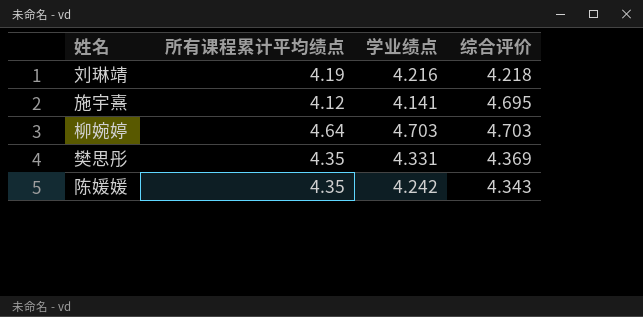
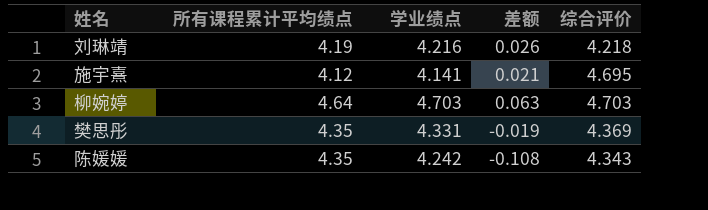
column 差额 | formula: none -> [学业绩点] - [所有课程累计平均绩点]

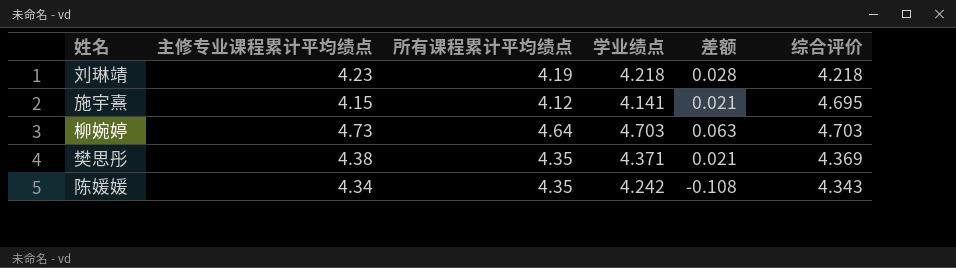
column 主修专业课程累计平均绩点 | position: none -> 2
刘琳靖 | 学业绩点: 4.216 -> 4.218
刘琳靖 | 差额: 0.026 -> 0.028
樊思彤 | 学业绩点: 4.331 -> 4.371
樊思彤 | 差额: -0.019 -> 0.021

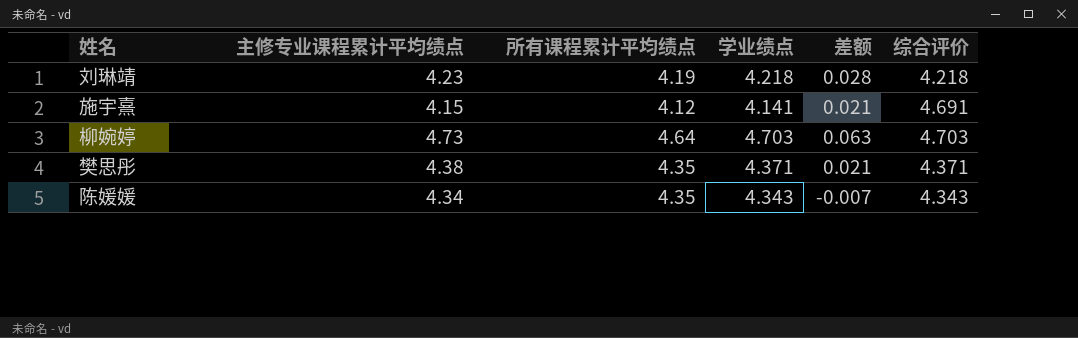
施宇熹 | 综合评价: 4.695 -> 4.691
樊思彤 | 综合评价: 4.369 -> 4.371
陈媛媛 | 学业绩点: 4.242 -> 4.343
陈媛媛 | 差额: -0.108 -> -0.007

